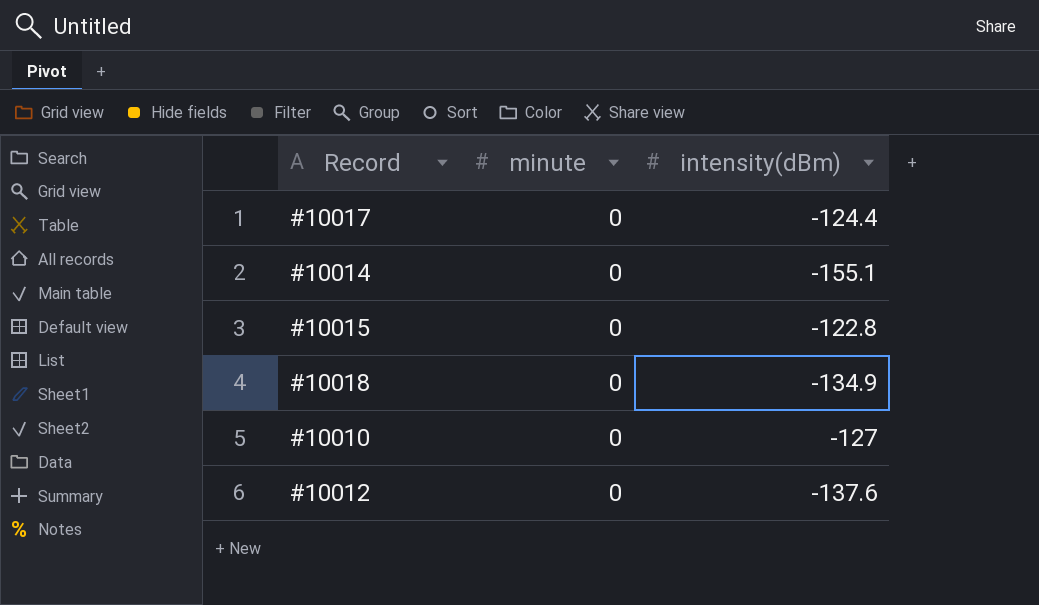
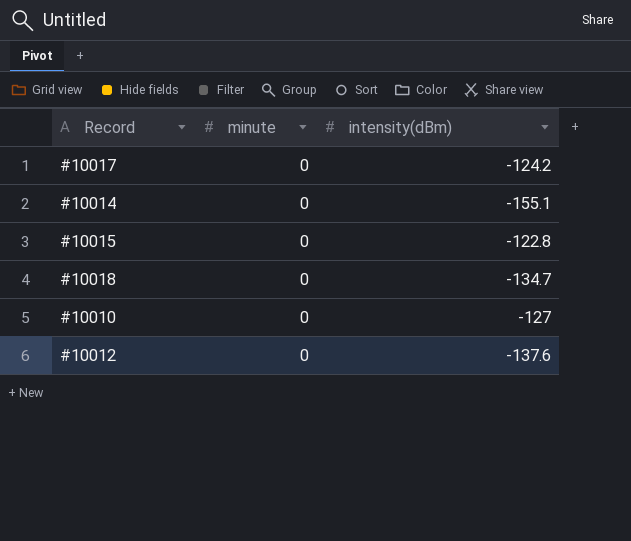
#10017 | intensity(dBm): -124.4 -> -124.2
#10018 | intensity(dBm): -134.9 -> -134.7

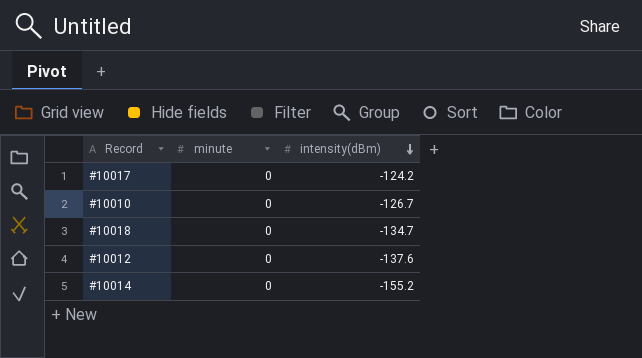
row order: none -> intensity(dBm) descending
row #10015: 0 | -122.8 -> none
#10010 | intensity(dBm): -127 -> -126.7
#10014 | intensity(dBm): -155.1 -> -155.2

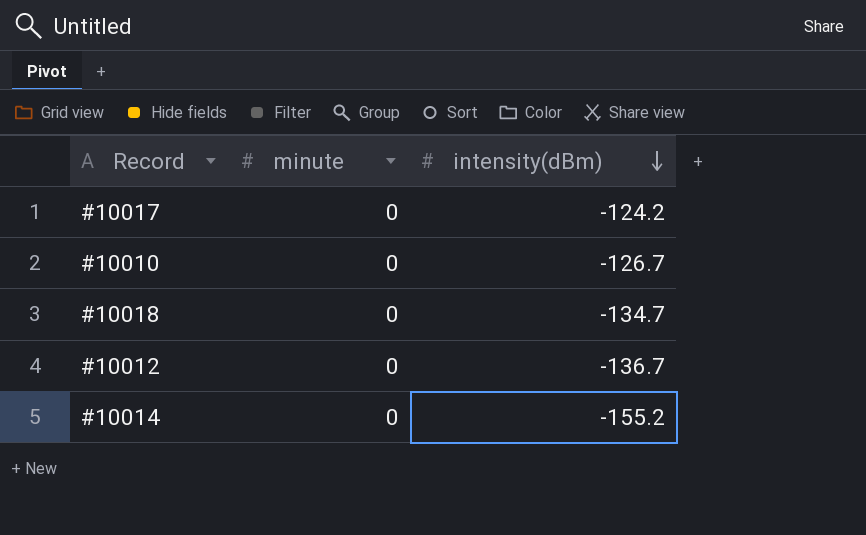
#10012 | intensity(dBm): -137.6 -> -136.7

